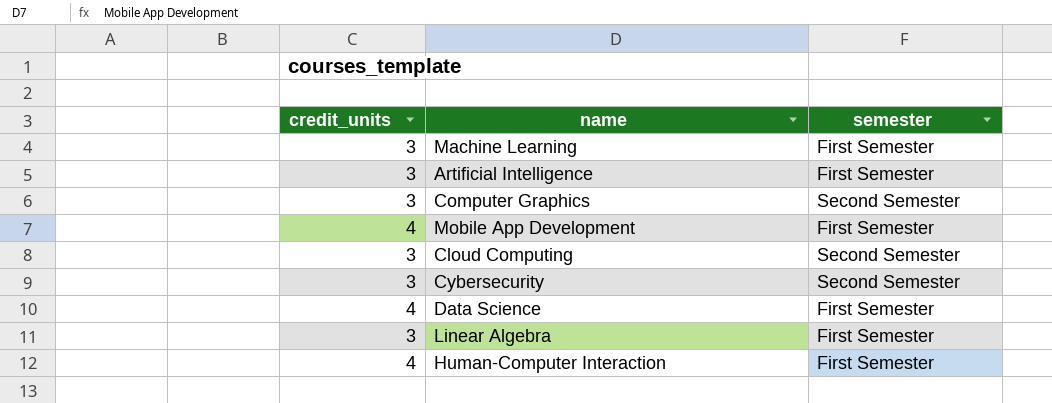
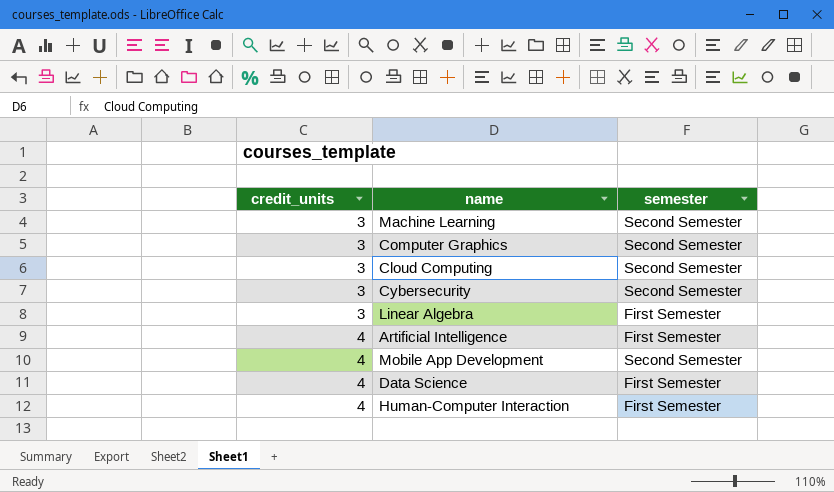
row order: none -> credit_units ascending
Machine Learning | semester: First Semester -> Second Semester
Artificial Intelligence | credit_units: 3 -> 4
Mobile App Development | semester: First Semester -> Second Semester

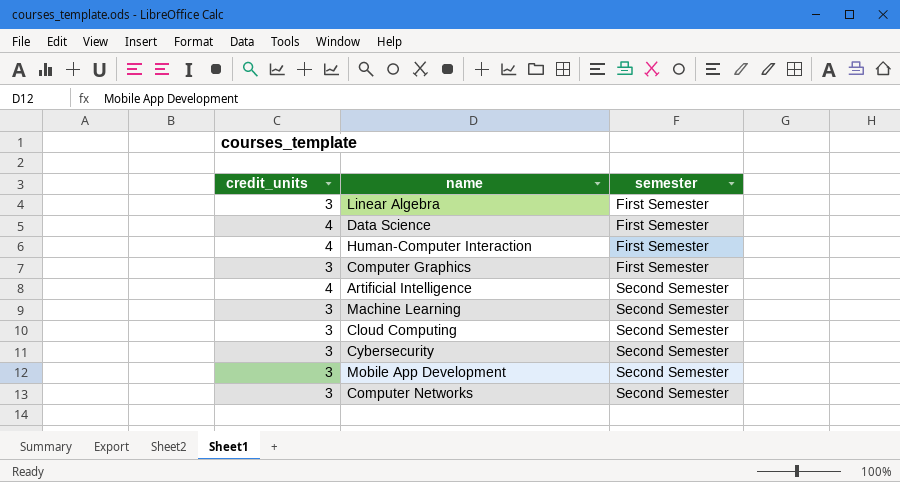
row order: credit_units ascending -> semester ascending
Computer Graphics | semester: Second Semester -> First Semester
Artificial Intelligence | semester: First Semester -> Second Semester
Mobile App Development | credit_units: 4 -> 3
row Computer Networks: none -> 3 | Second Semester

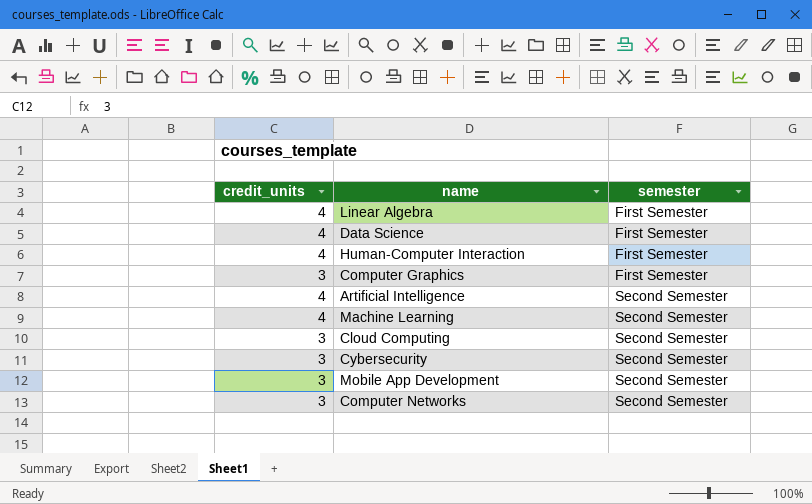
Linear Algebra | credit_units: 3 -> 4
Machine Learning | credit_units: 3 -> 4

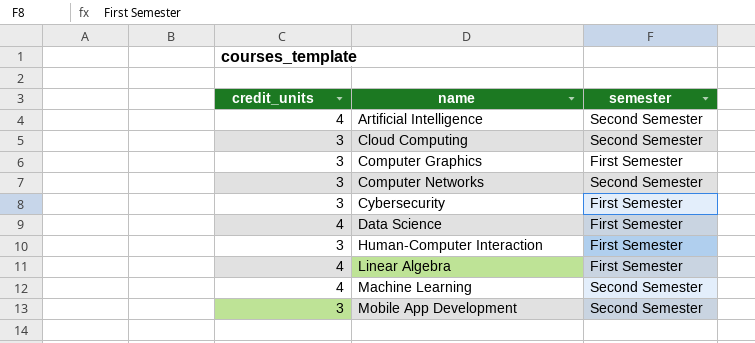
row order: semester ascending -> name ascending
Cybersecurity | semester: Second Semester -> First Semester
Human-Computer Interaction | credit_units: 4 -> 3

